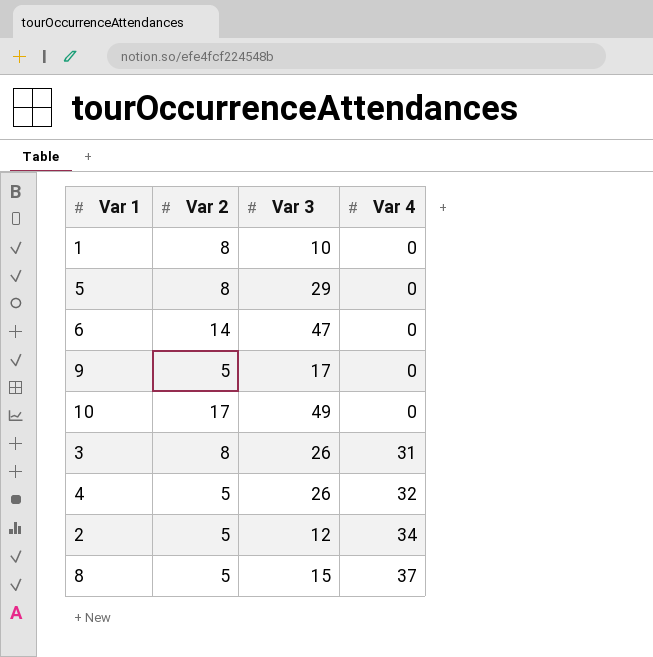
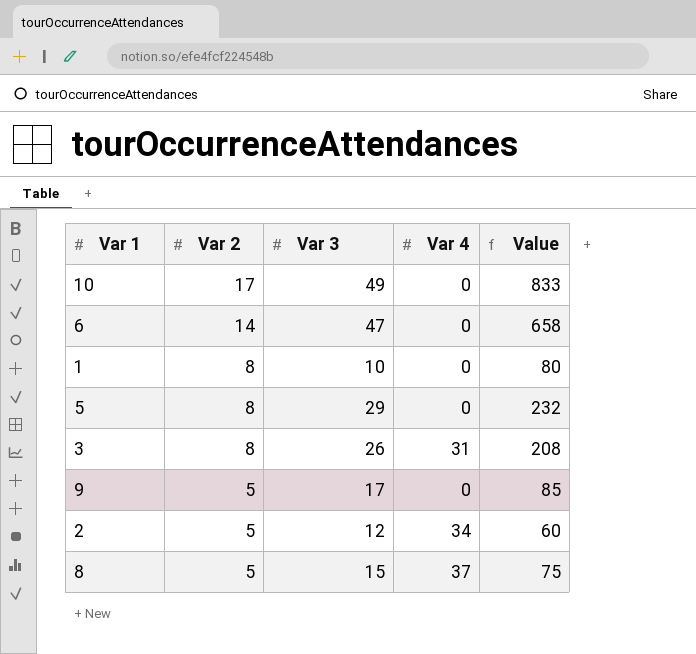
row order: Var 4 ascending -> Var 2 descending
column Value | formula: none -> [Var 2] * [Var 3]
row 4: 5 | 26 | 32 -> none

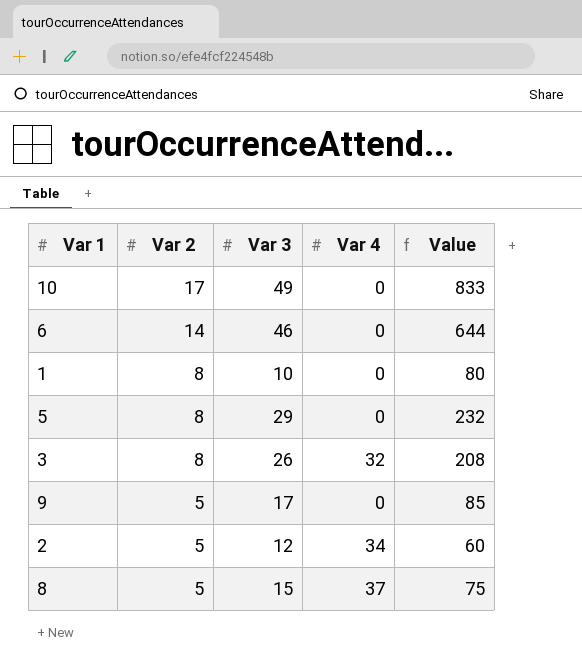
6 | Var 3: 47 -> 46
6 | Value: 658 -> 644
3 | Var 4: 31 -> 32

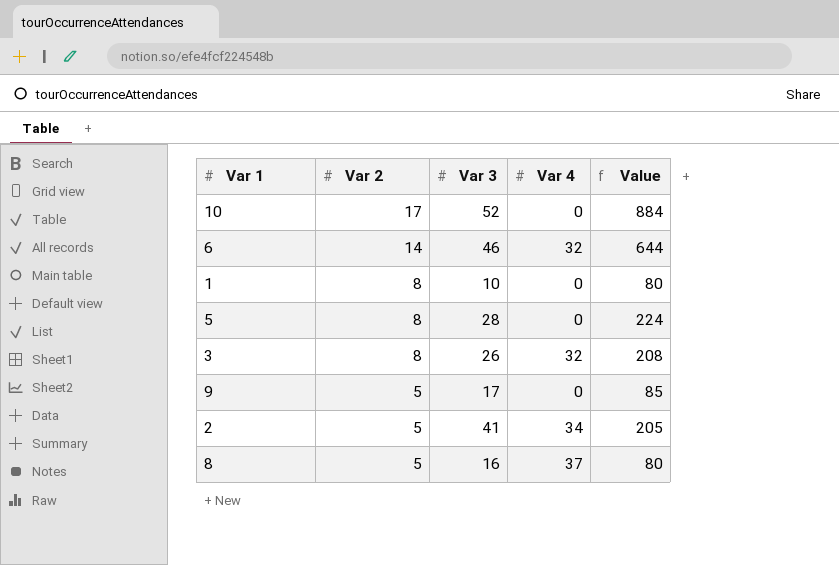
10 | Var 3: 49 -> 52
10 | Value: 833 -> 884
6 | Var 4: 0 -> 32
5 | Var 3: 29 -> 28
5 | Value: 232 -> 224
2 | Var 3: 12 -> 41
2 | Value: 60 -> 205
8 | Var 3: 15 -> 16
8 | Value: 75 -> 80

